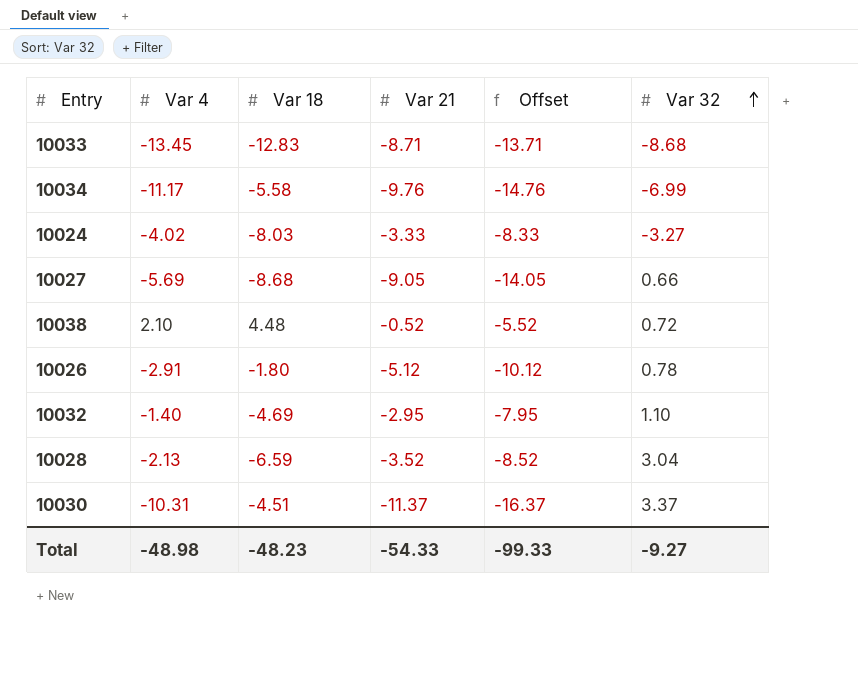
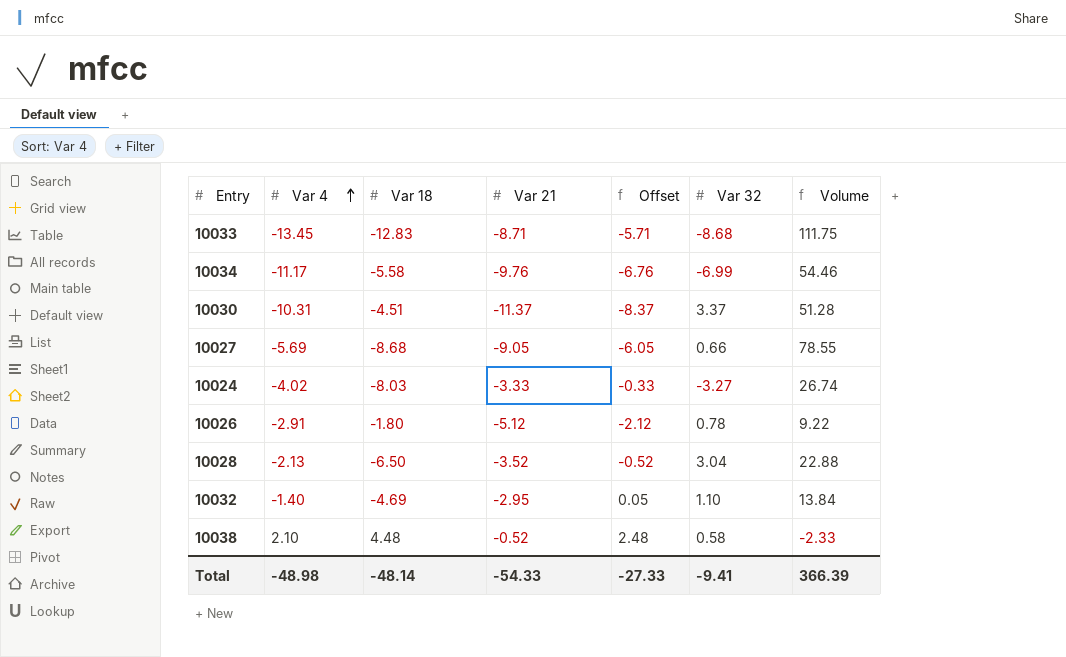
row order: Var 32 ascending -> Var 4 ascending
column Offset | formula: [Var 21] - 5 -> [Var 21] + 3
column Volume | formula: none -> [Var 18] * [Var 21]
10028 | Var 18: -6.59 -> -6.50
10038 | Var 32: 0.72 -> 0.58
Total | Var 18: -48.23 -> -48.14
Total | Offset: -99.33 -> -27.33
Total | Var 32: -9.27 -> -9.41

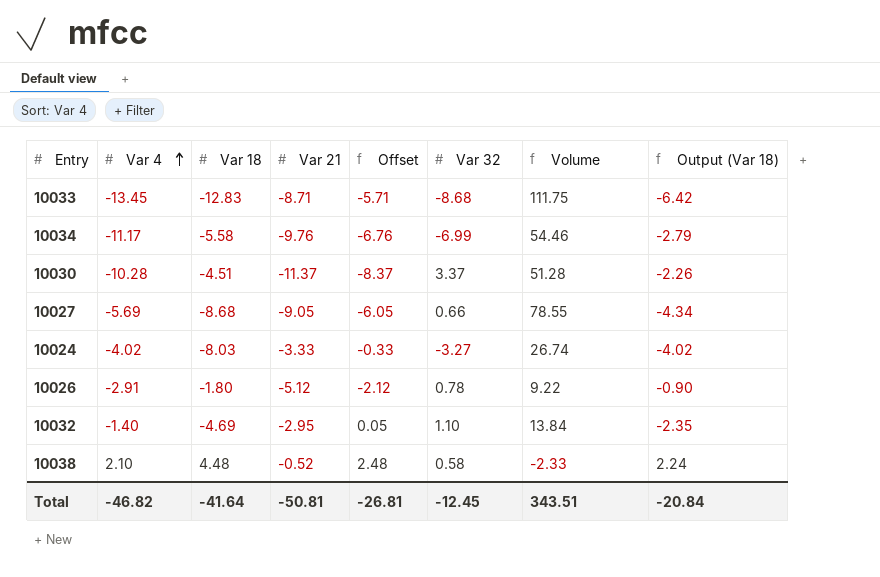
column Output (Var 18) | formula: none -> [Var 18] * 0.5
row 10028: -2.13 | -6.50 | -3.52 | -0.52 | 3.04 | 22.88 -> none
10030 | Var 4: -10.31 -> -10.28
Total | Var 4: -48.98 -> -46.82
Total | Var 18: -48.14 -> -41.64
Total | Var 21: -54.33 -> -50.81
Total | Offset: -27.33 -> -26.81
Total | Var 32: -9.41 -> -12.45
Total | Volume: 366.39 -> 343.51

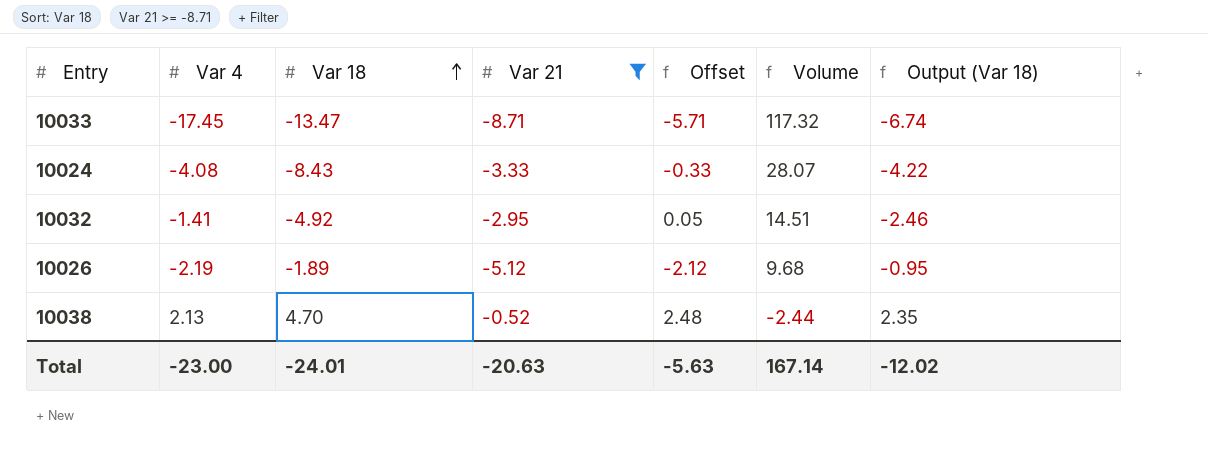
filter: none -> Var 21 >= -8.71
row order: Var 4 ascending -> Var 18 ascending
column Var 32 | position: 6 -> none
10033 | Var 4: -13.45 -> -17.45
10033 | Var 18: -12.83 -> -13.47
10033 | Volume: 111.75 -> 117.32
10033 | Output (Var 18): -6.42 -> -6.74
10024 | Var 4: -4.02 -> -4.08
10024 | Var 18: -8.03 -> -8.43
10024 | Volume: 26.74 -> 28.07
10024 | Output (Var 18): -4.02 -> -4.22
10032 | Var 4: -1.40 -> -1.41
10032 | Var 18: -4.69 -> -4.92
10032 | Volume: 13.84 -> 14.51
10032 | Output (Var 18): -2.35 -> -2.46
10026 | Var 4: -2.91 -> -2.19
10026 | Var 18: -1.80 -> -1.89
10026 | Volume: 9.22 -> 9.68
10026 | Output (Var 18): -0.90 -> -0.95
10038 | Var 4: 2.10 -> 2.13
10038 | Var 18: 4.48 -> 4.70
10038 | Volume: -2.33 -> -2.44
10038 | Output (Var 18): 2.24 -> 2.35
Total | Var 4: -46.82 -> -23.00
Total | Var 18: -41.64 -> -24.01
Total | Var 21: -50.81 -> -20.63
Total | Offset: -26.81 -> -5.63
Total | Volume: 343.51 -> 167.14
Total | Output (Var 18): -20.84 -> -12.02

